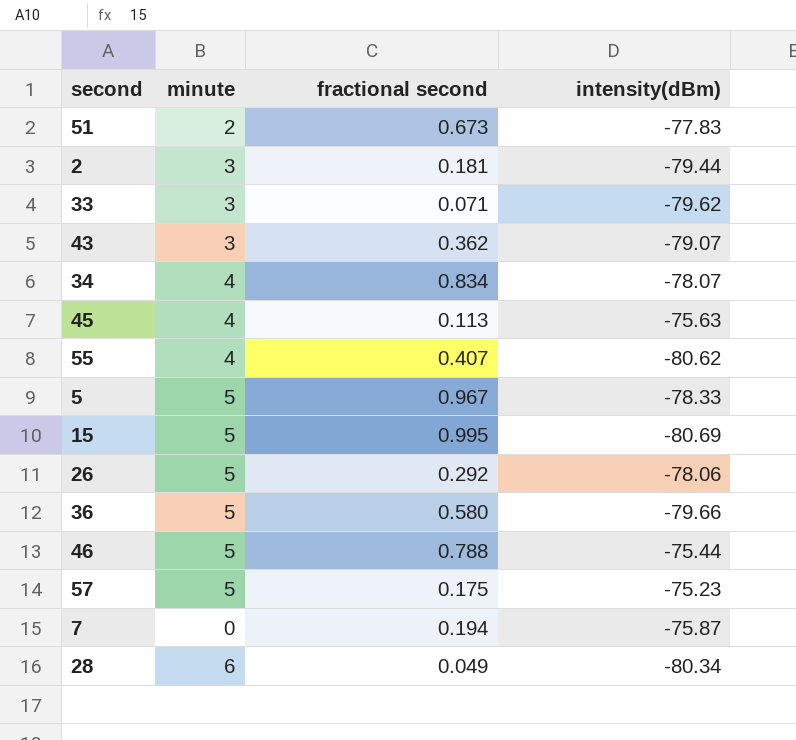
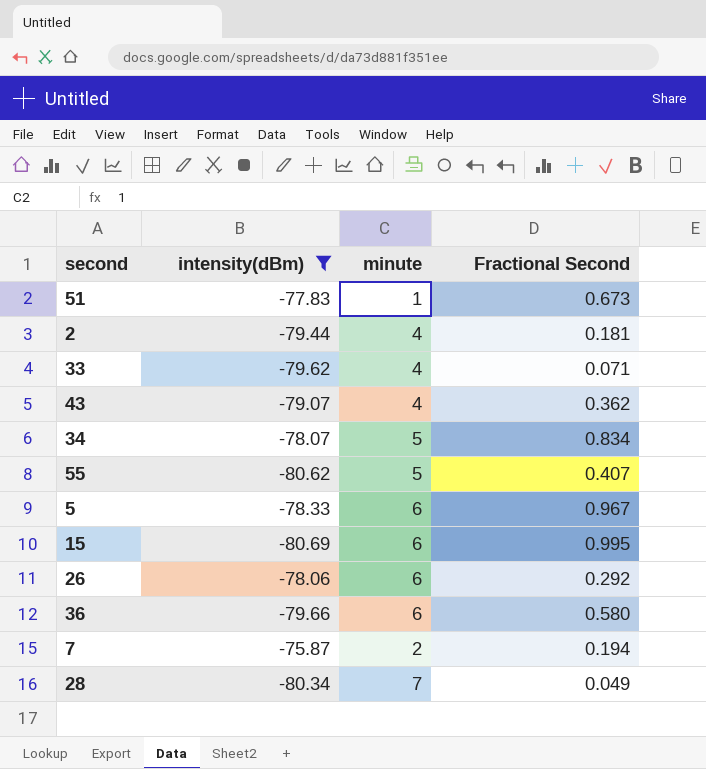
filter: none -> intensity(dBm) <= -75.87
column intensity(dBm) | position: 4 -> 2
column name: fractional second -> Fractional Second
51 | minute: 2 -> 1
2 | minute: 3 -> 4
33 | minute: 3 -> 4
43 | minute: 3 -> 4
34 | minute: 4 -> 5
55 | minute: 4 -> 5
5 | minute: 5 -> 6
15 | minute: 5 -> 6
26 | minute: 5 -> 6
36 | minute: 5 -> 6
7 | minute: 0 -> 2
28 | minute: 6 -> 7

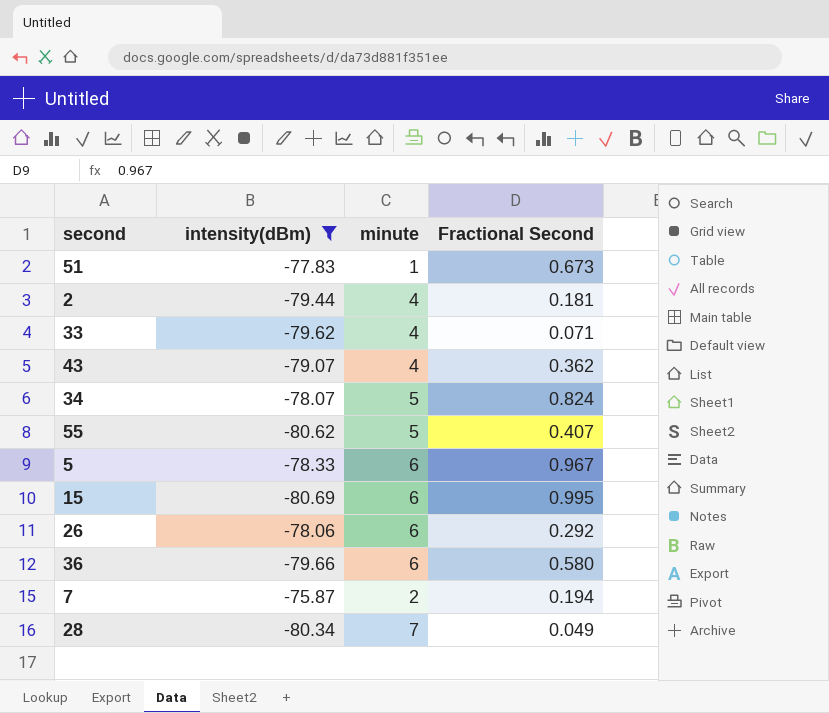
34 | Fractional Second: 0.834 -> 0.824

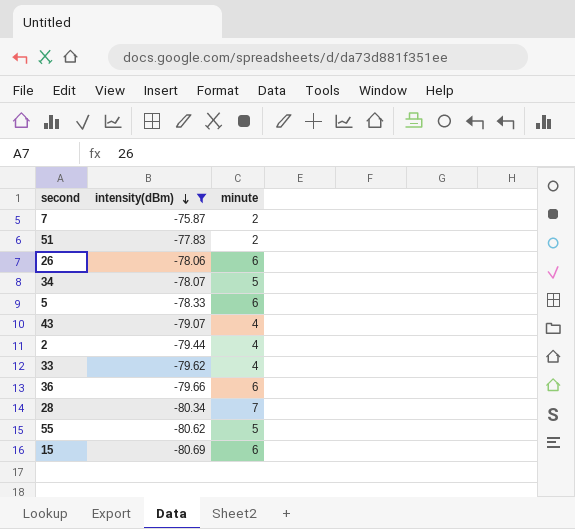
row order: none -> intensity(dBm) descending
column Fractional Second | position: 4 -> none
51 | minute: 1 -> 2

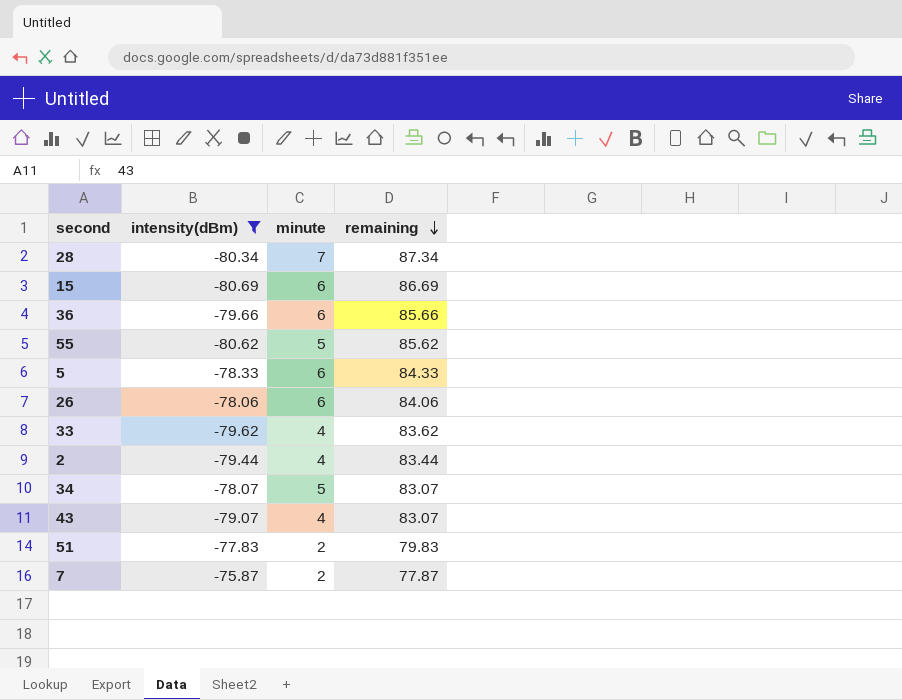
row order: intensity(dBm) descending -> remaining descending
column remaining | formula: none -> [minute] - [intensity(dBm)]

